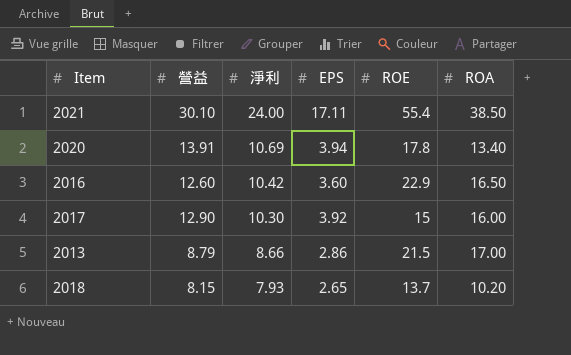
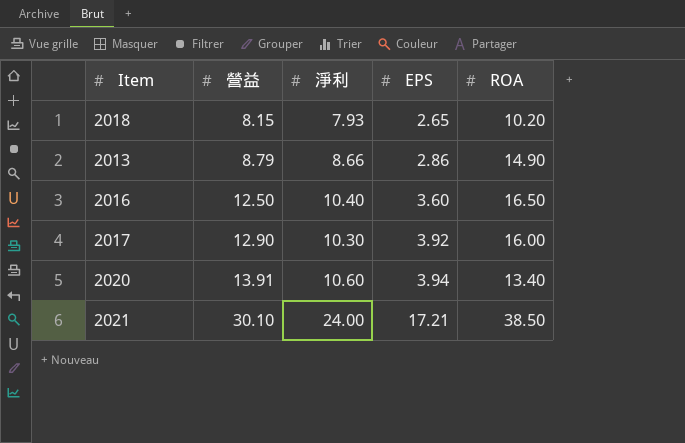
row order: 淨利 descending -> 營益 ascending
column ROE | position: 5 -> none
2013 | ROA: 17.00 -> 14.90
2016 | 營益: 12.60 -> 12.50
2016 | 淨利: 10.42 -> 10.40
2020 | 淨利: 10.69 -> 10.60
2021 | EPS: 17.11 -> 17.21

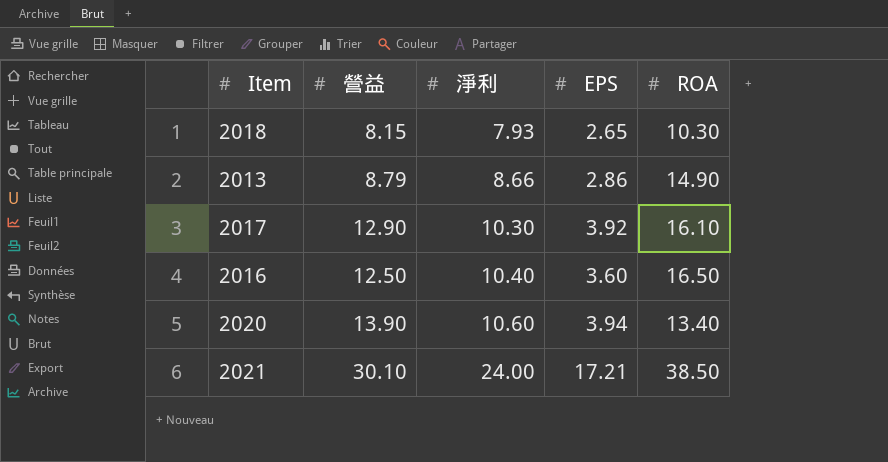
row order: 營益 ascending -> 淨利 ascending
2018 | ROA: 10.20 -> 10.30
2017 | ROA: 16.00 -> 16.10
2020 | 營益: 13.91 -> 13.90

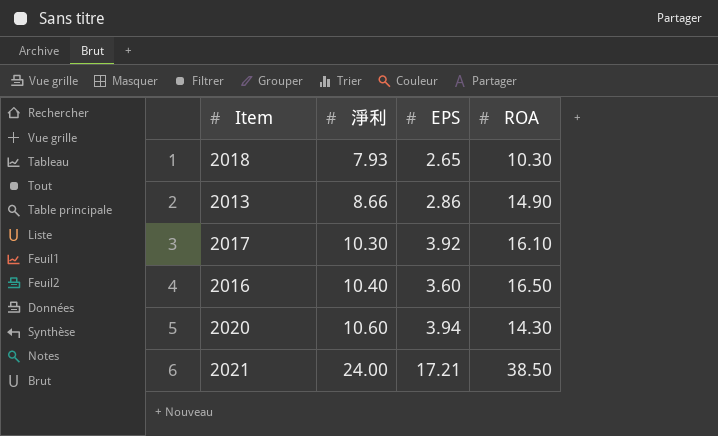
column 營益 | position: 2 -> none
2020 | ROA: 13.40 -> 14.30

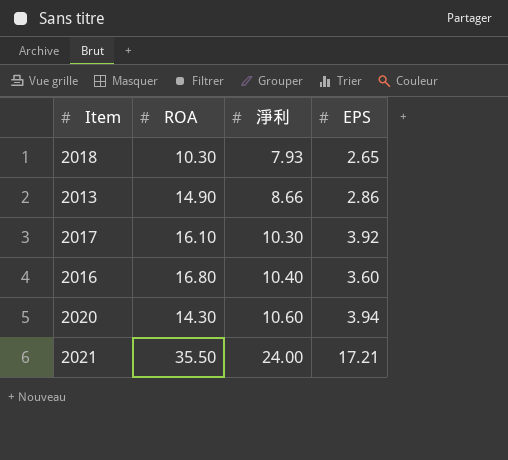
column ROA | position: 4 -> 2
2016 | ROA: 16.50 -> 16.80
2021 | ROA: 38.50 -> 35.50

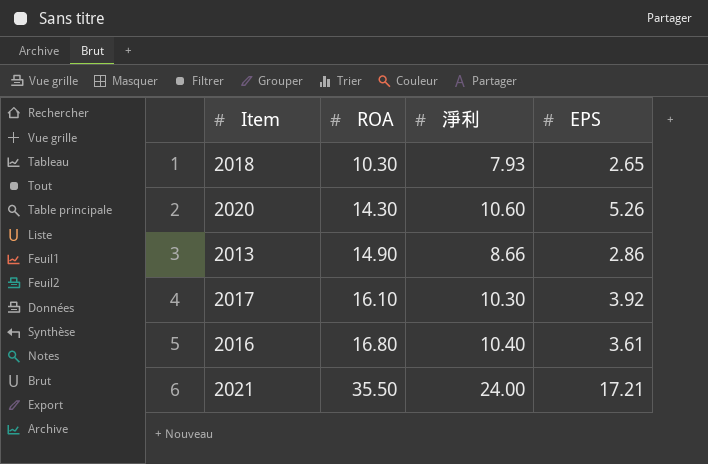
row order: 淨利 ascending -> ROA ascending
2020 | EPS: 3.94 -> 5.26
2016 | EPS: 3.60 -> 3.61

